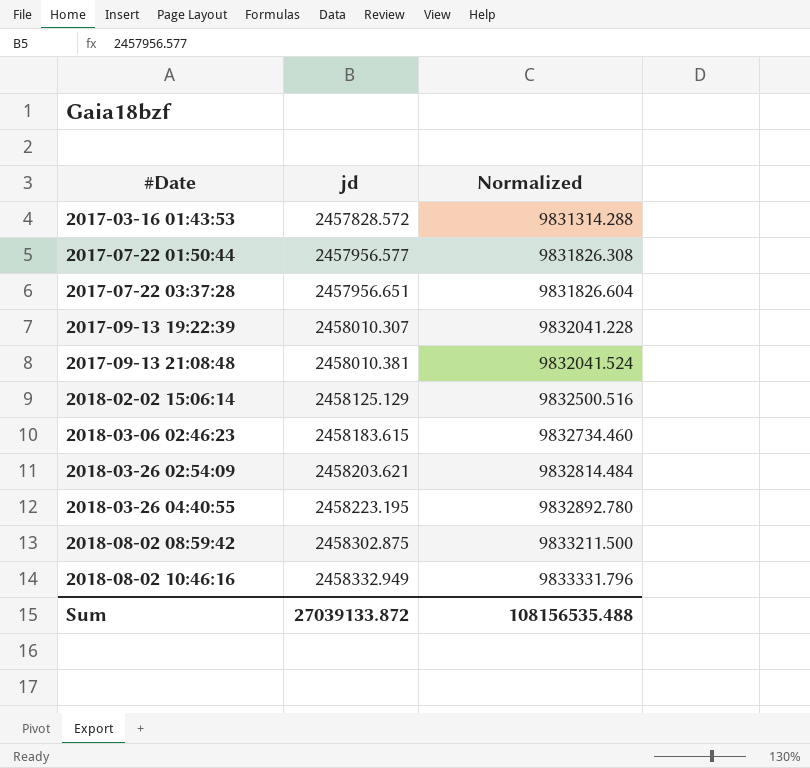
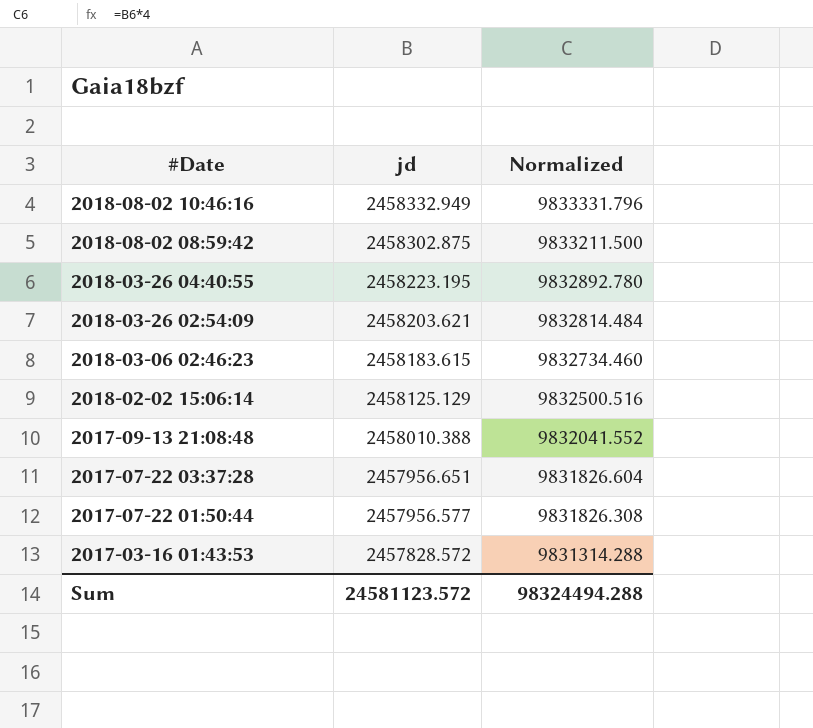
row order: #Date ascending -> #Date descending
row 2017-09-13 19:22:39: 2458010.307 | 9832041.228 -> none
2017-09-13 21:08:48 | jd: 2458010.381 -> 2458010.388
2017-09-13 21:08:48 | Normalized: 9832041.524 -> 9832041.552
Sum | jd: 27039133.872 -> 24581123.572
Sum | Normalized: 108156535.488 -> 98324494.288

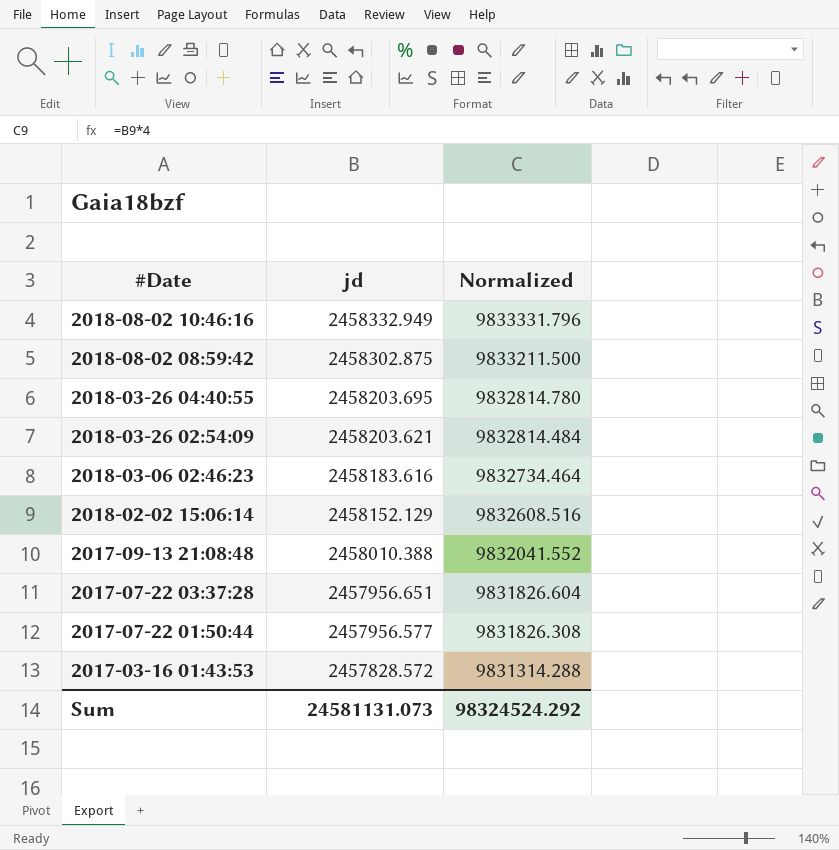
2018-03-26 04:40:55 | jd: 2458223.195 -> 2458203.695
2018-03-26 04:40:55 | Normalized: 9832892.780 -> 9832814.780
2018-03-06 02:46:23 | jd: 2458183.615 -> 2458183.616
2018-03-06 02:46:23 | Normalized: 9832734.460 -> 9832734.464
2018-02-02 15:06:14 | jd: 2458125.129 -> 2458152.129
2018-02-02 15:06:14 | Normalized: 9832500.516 -> 9832608.516
Sum | jd: 24581123.572 -> 24581131.073
Sum | Normalized: 98324494.288 -> 98324524.292

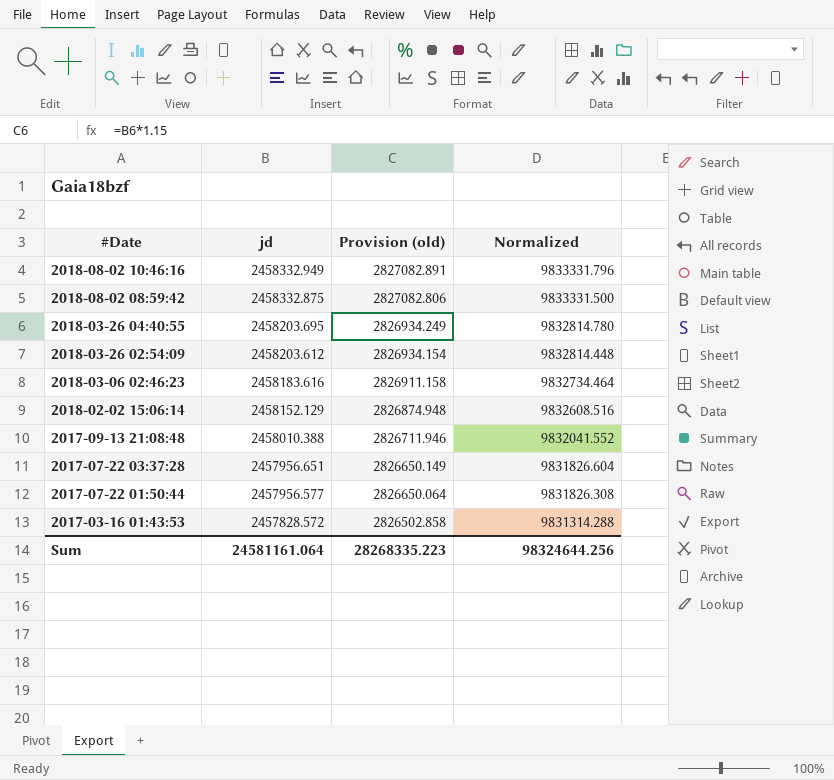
column Provision (old) | formula: none -> [jd] * 1.15
2018-08-02 08:59:42 | jd: 2458302.875 -> 2458332.875
2018-08-02 08:59:42 | Normalized: 9833211.500 -> 9833331.500
2018-03-26 02:54:09 | jd: 2458203.621 -> 2458203.612
2018-03-26 02:54:09 | Normalized: 9832814.484 -> 9832814.448
Sum | jd: 24581131.073 -> 24581161.064
Sum | Normalized: 98324524.292 -> 98324644.256

